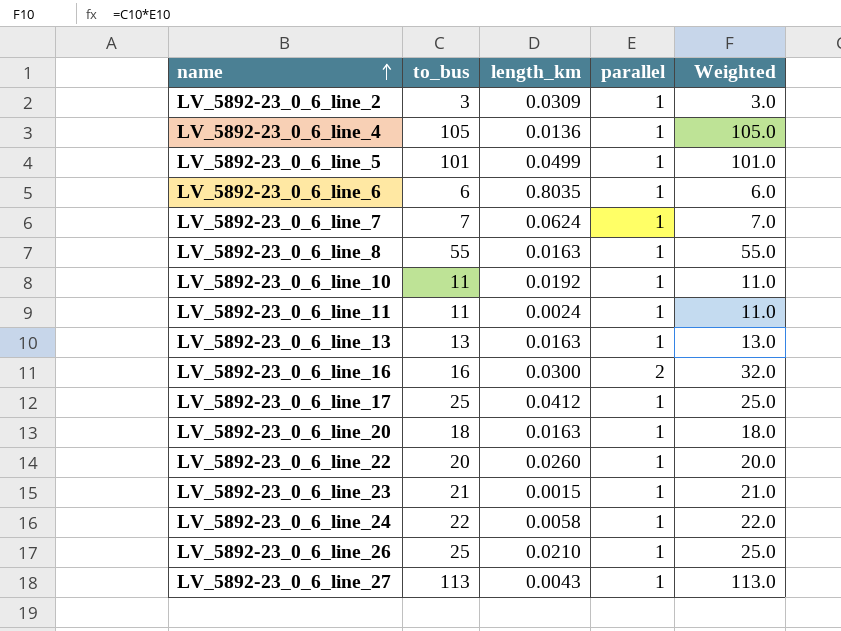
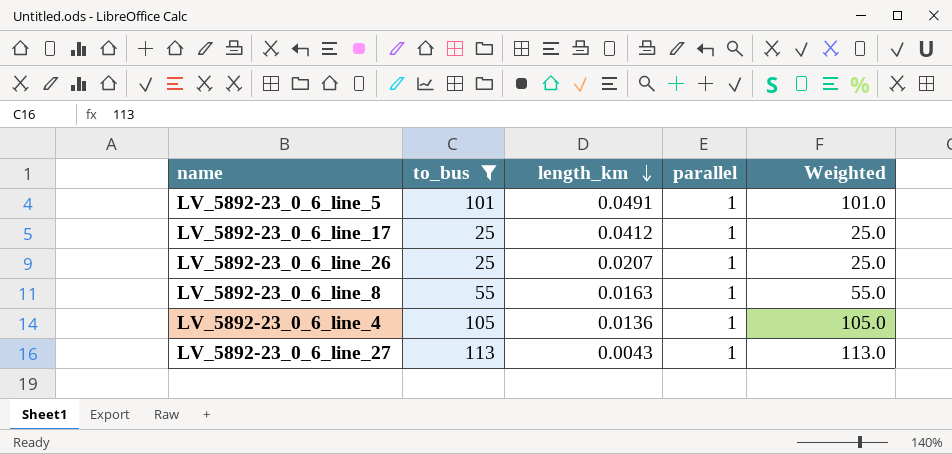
filter: none -> to_bus >= 25
row order: name ascending -> length_km descending
LV_5892-23_0_6_line_5 | length_km: 0.0499 -> 0.0491
LV_5892-23_0_6_line_26 | length_km: 0.0210 -> 0.0207

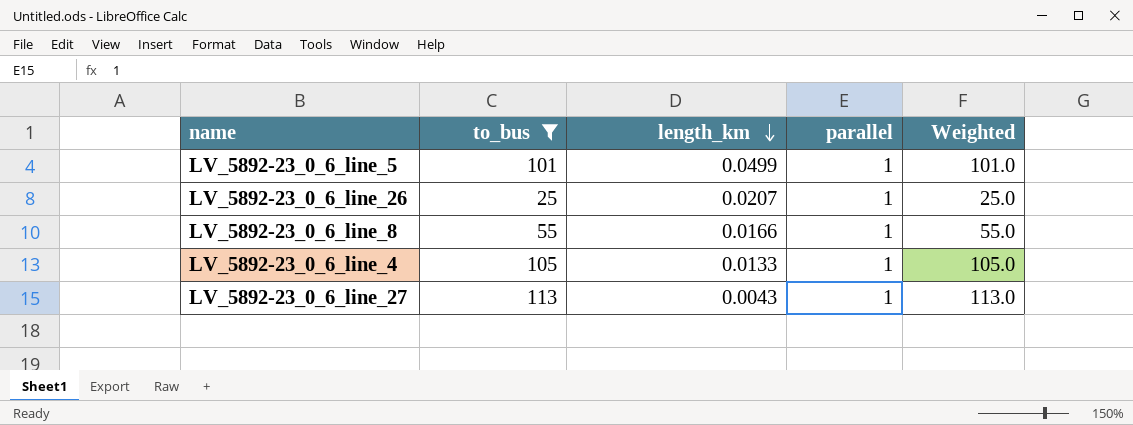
row LV_5892-23_0_6_line_17: 25 | 0.0412 | 1 | 25.0 -> none
LV_5892-23_0_6_line_5 | length_km: 0.0491 -> 0.0499
LV_5892-23_0_6_line_8 | length_km: 0.0163 -> 0.0166
LV_5892-23_0_6_line_4 | length_km: 0.0136 -> 0.0133

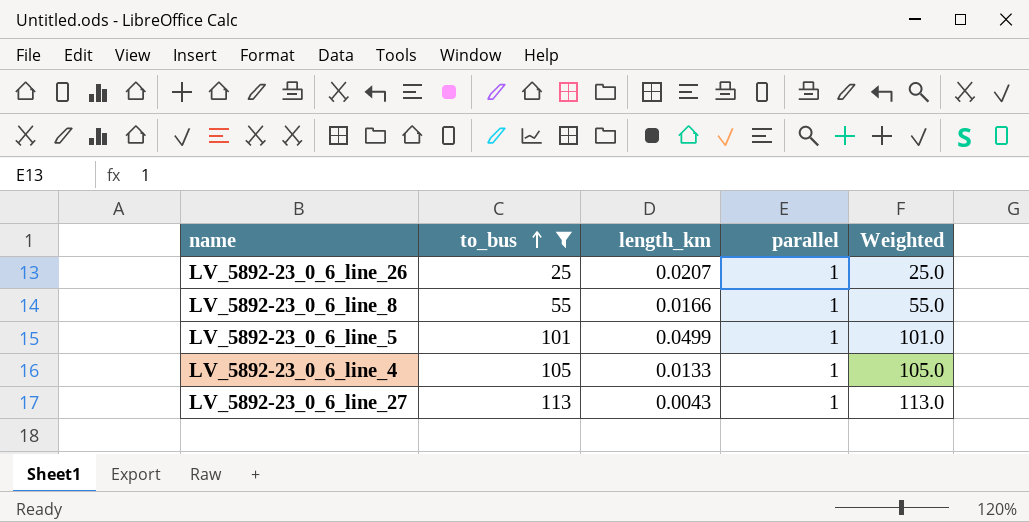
row order: length_km descending -> to_bus ascending

